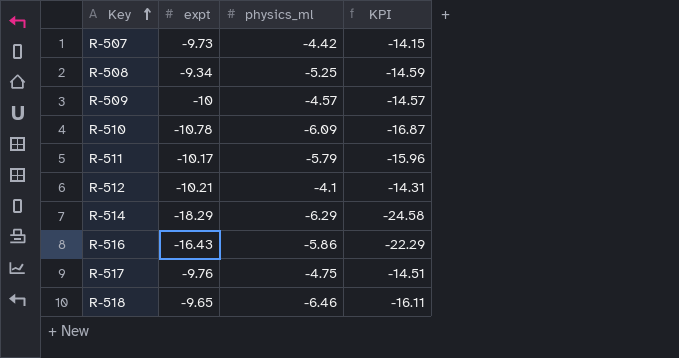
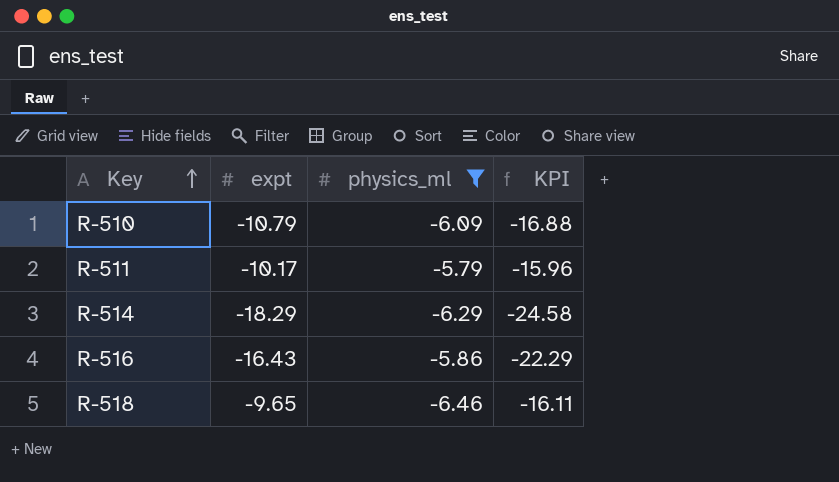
filter: none -> physics_ml <= -5.79
R-510 | expt: -10.78 -> -10.79
R-510 | KPI: -16.87 -> -16.88

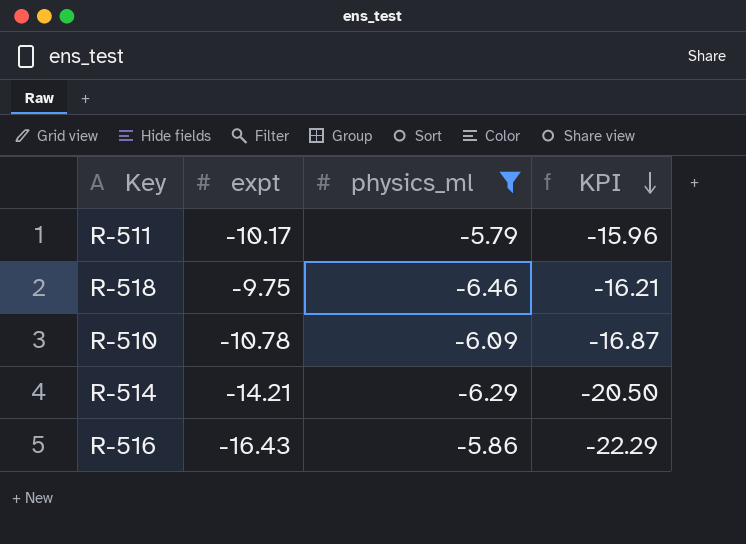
row order: Key ascending -> KPI descending
R-518 | expt: -9.65 -> -9.75
R-518 | KPI: -16.11 -> -16.21
R-510 | expt: -10.79 -> -10.78
R-510 | KPI: -16.88 -> -16.87
R-514 | expt: -18.29 -> -14.21
R-514 | KPI: -24.58 -> -20.50

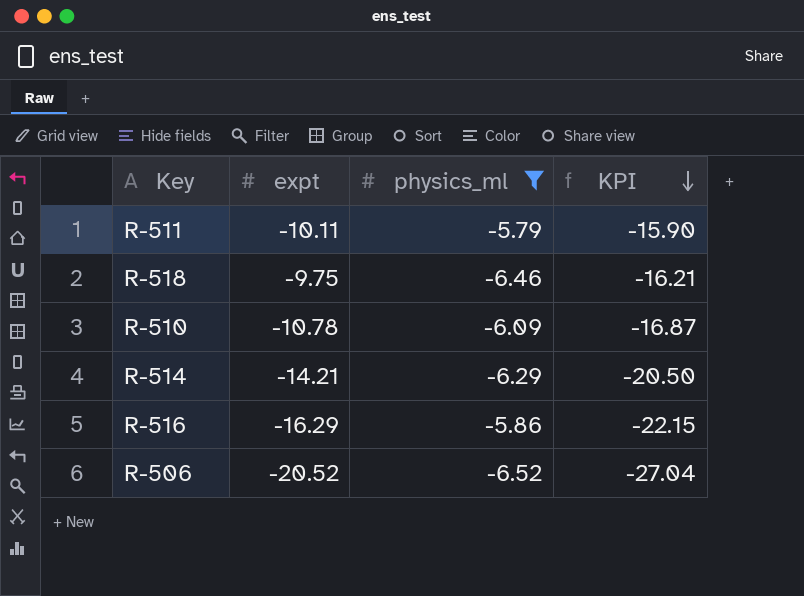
R-511 | expt: -10.17 -> -10.11
R-511 | KPI: -15.96 -> -15.90
R-516 | expt: -16.43 -> -16.29
R-516 | KPI: -22.29 -> -22.15
row R-506: none -> -20.52 | -6.52 | -27.04

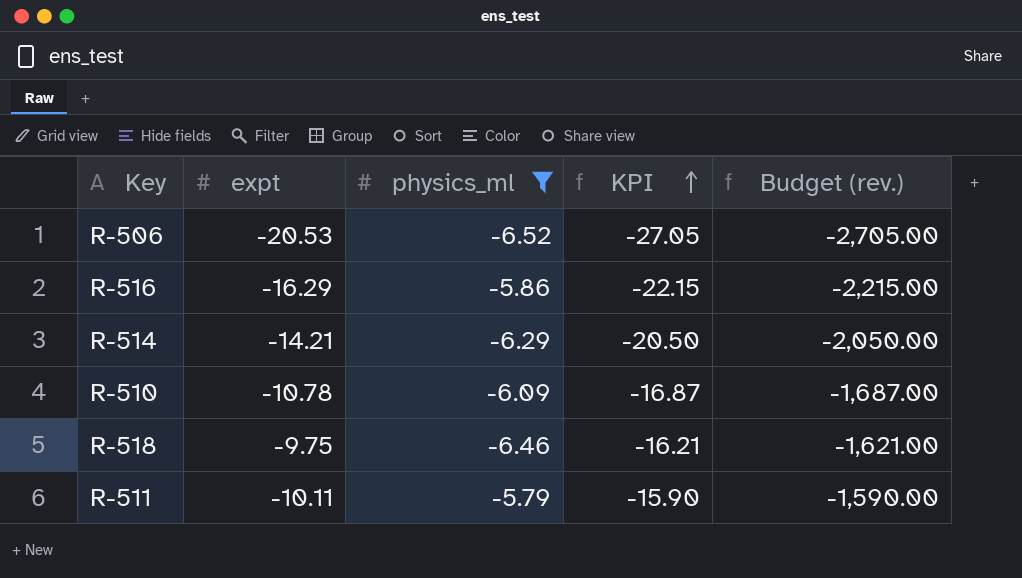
row order: KPI descending -> KPI ascending
column Budget (rev.) | formula: none -> [KPI] * 100
R-506 | expt: -20.52 -> -20.53
R-506 | KPI: -27.04 -> -27.05

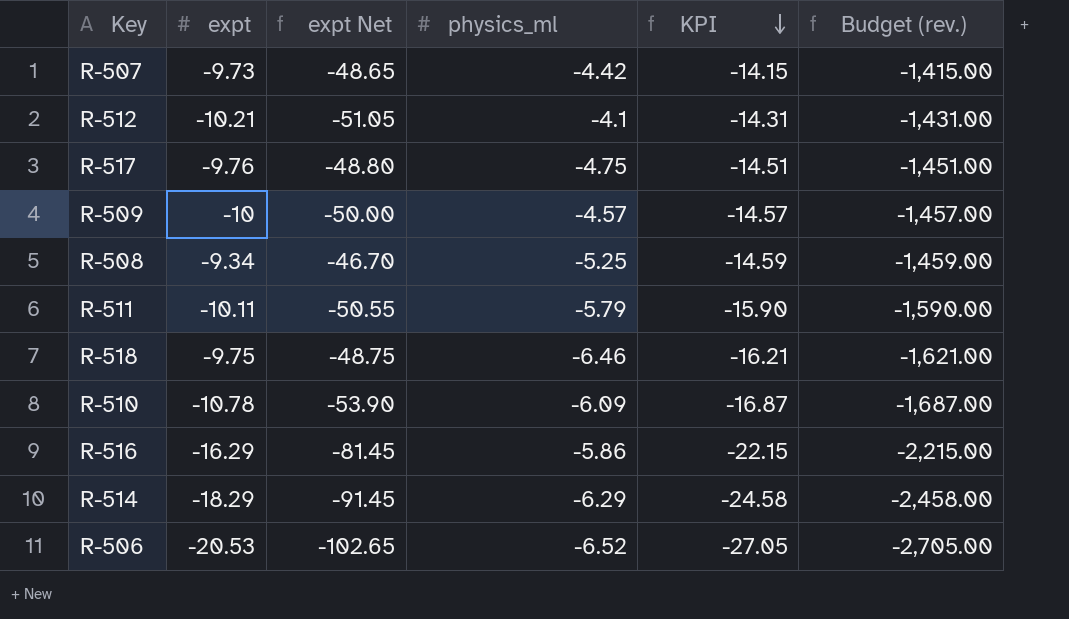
filter: physics_ml <= -5.79 -> none
row order: KPI ascending -> KPI descending
column expt Net | formula: none -> [expt] * 5
R-514 | expt: -14.21 -> -18.29
R-514 | KPI: -20.50 -> -24.58
R-514 | Budget (rev.): -2,050.00 -> -2,458.00

